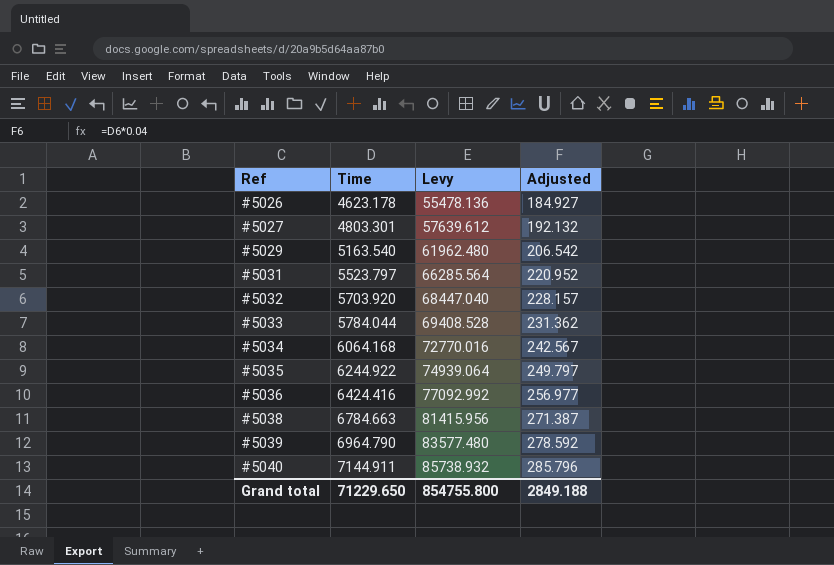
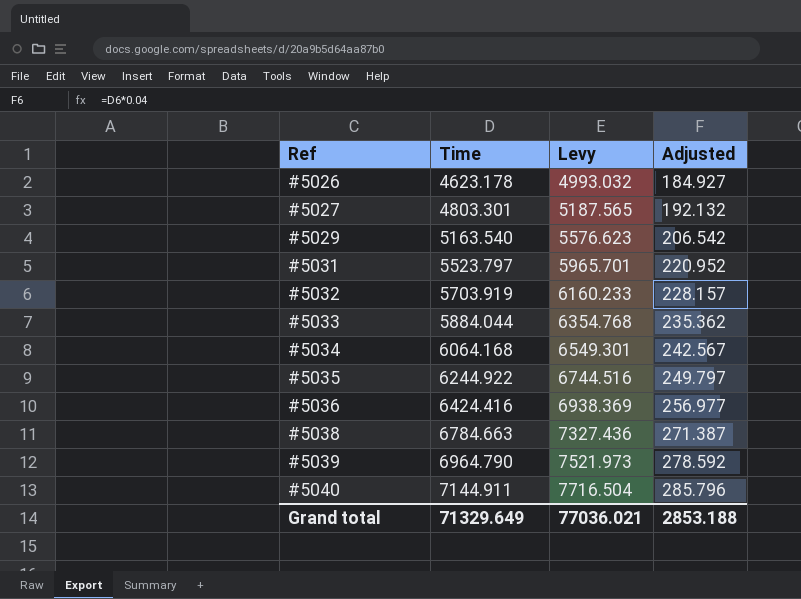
column Levy | formula: [Time] * 12 -> [Time] * 1.08
#5032 | Time: 5703.920 -> 5703.919
#5033 | Time: 5784.044 -> 5884.044
#5033 | Adjusted: 231.362 -> 235.362
Grand total | Time: 71229.650 -> 71329.649
Grand total | Levy: 854755.800 -> 77036.021
Grand total | Adjusted: 2849.188 -> 2853.188

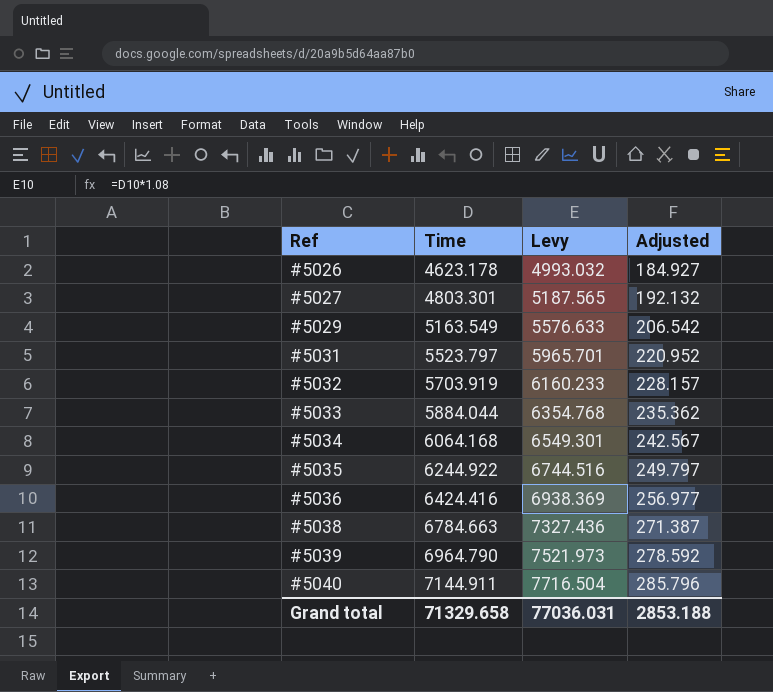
#5029 | Time: 5163.540 -> 5163.549
#5029 | Levy: 5576.623 -> 5576.633
Grand total | Time: 71329.649 -> 71329.658
Grand total | Levy: 77036.021 -> 77036.031

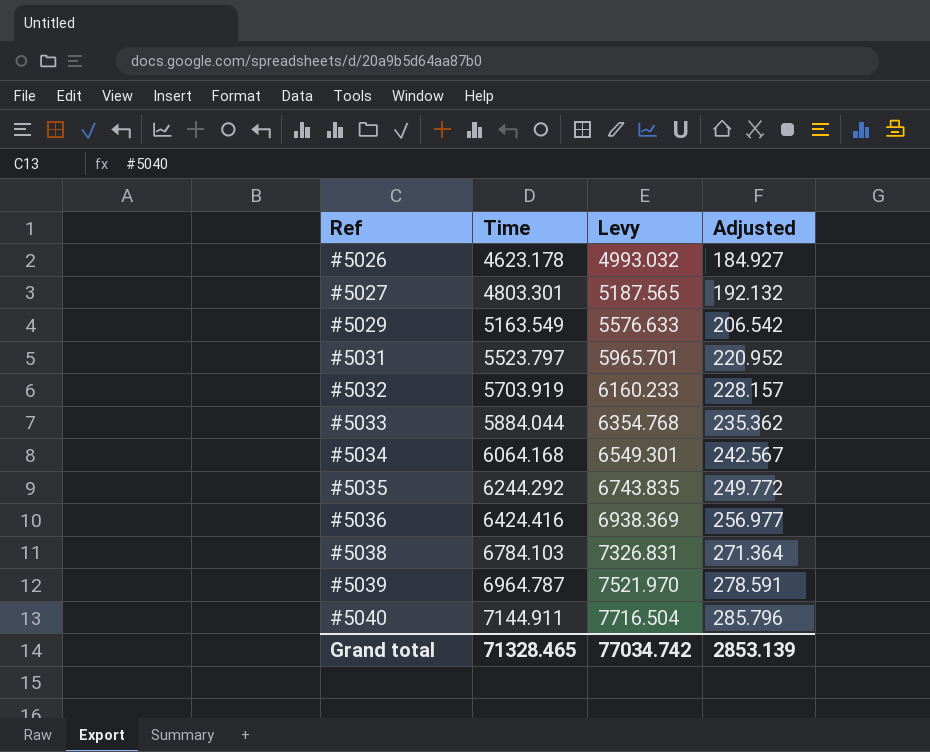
#5035 | Time: 6244.922 -> 6244.292
#5035 | Levy: 6744.516 -> 6743.835
#5035 | Adjusted: 249.797 -> 249.772
#5038 | Time: 6784.663 -> 6784.103
#5038 | Levy: 7327.436 -> 7326.831
#5038 | Adjusted: 271.387 -> 271.364
#5039 | Time: 6964.790 -> 6964.787
#5039 | Levy: 7521.973 -> 7521.970
#5039 | Adjusted: 278.592 -> 278.591
Grand total | Time: 71329.658 -> 71328.465
Grand total | Levy: 77036.031 -> 77034.742
Grand total | Adjusted: 2853.188 -> 2853.139

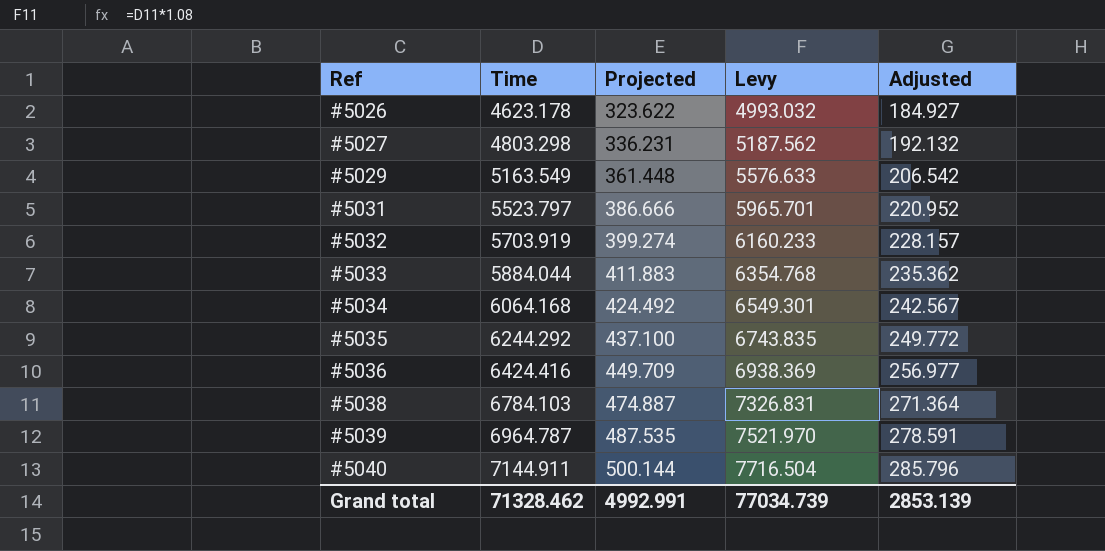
column Projected | formula: none -> [Time] * 0.07
#5027 | Time: 4803.301 -> 4803.298
#5027 | Levy: 5187.565 -> 5187.562
Grand total | Time: 71328.465 -> 71328.462
Grand total | Levy: 77034.742 -> 77034.739

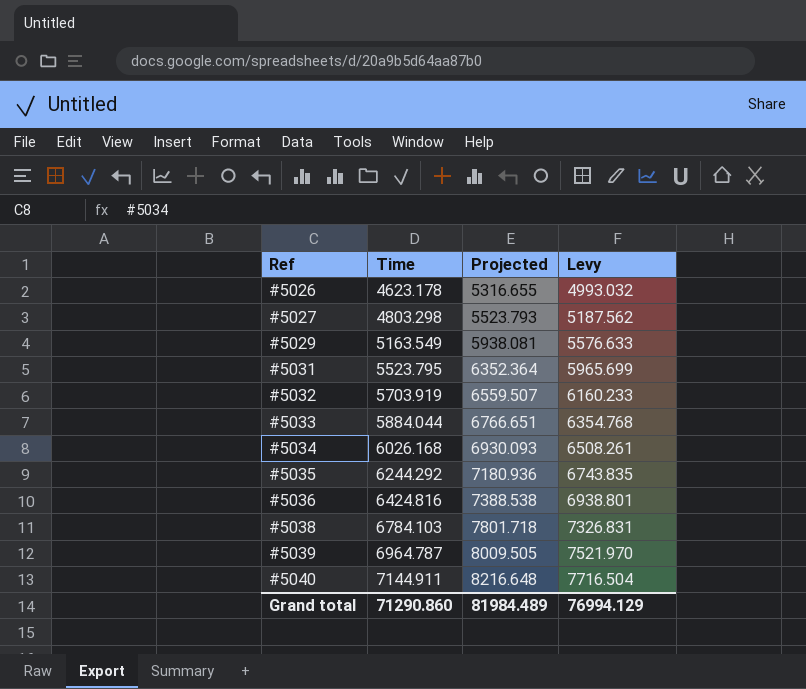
column Adjusted | formula: [Time] * 0.04 -> none
column Projected | formula: [Time] * 0.07 -> [Time] * 1.15
#5031 | Time: 5523.797 -> 5523.795
#5031 | Levy: 5965.701 -> 5965.699
#5034 | Time: 6064.168 -> 6026.168
#5034 | Levy: 6549.301 -> 6508.261
#5036 | Time: 6424.416 -> 6424.816
#5036 | Levy: 6938.369 -> 6938.801
Grand total | Time: 71328.462 -> 71290.860
Grand total | Projected: 4992.991 -> 81984.489
Grand total | Levy: 77034.739 -> 76994.129

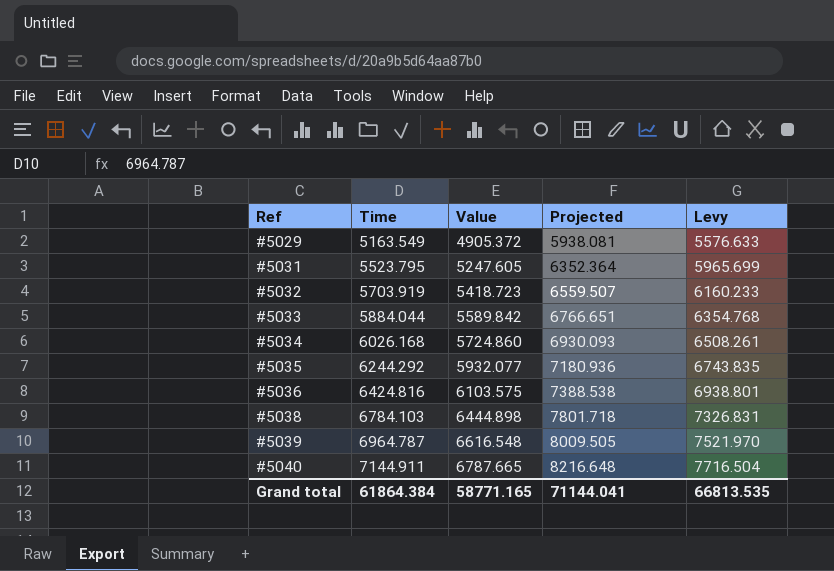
column Value | formula: none -> [Time] * 0.95
row #5026: 4623.178 | 5316.655 | 4993.032 -> none
row #5027: 4803.298 | 5523.793 | 5187.562 -> none
Grand total | Time: 71290.860 -> 61864.384
Grand total | Projected: 81984.489 -> 71144.041
Grand total | Levy: 76994.129 -> 66813.535

